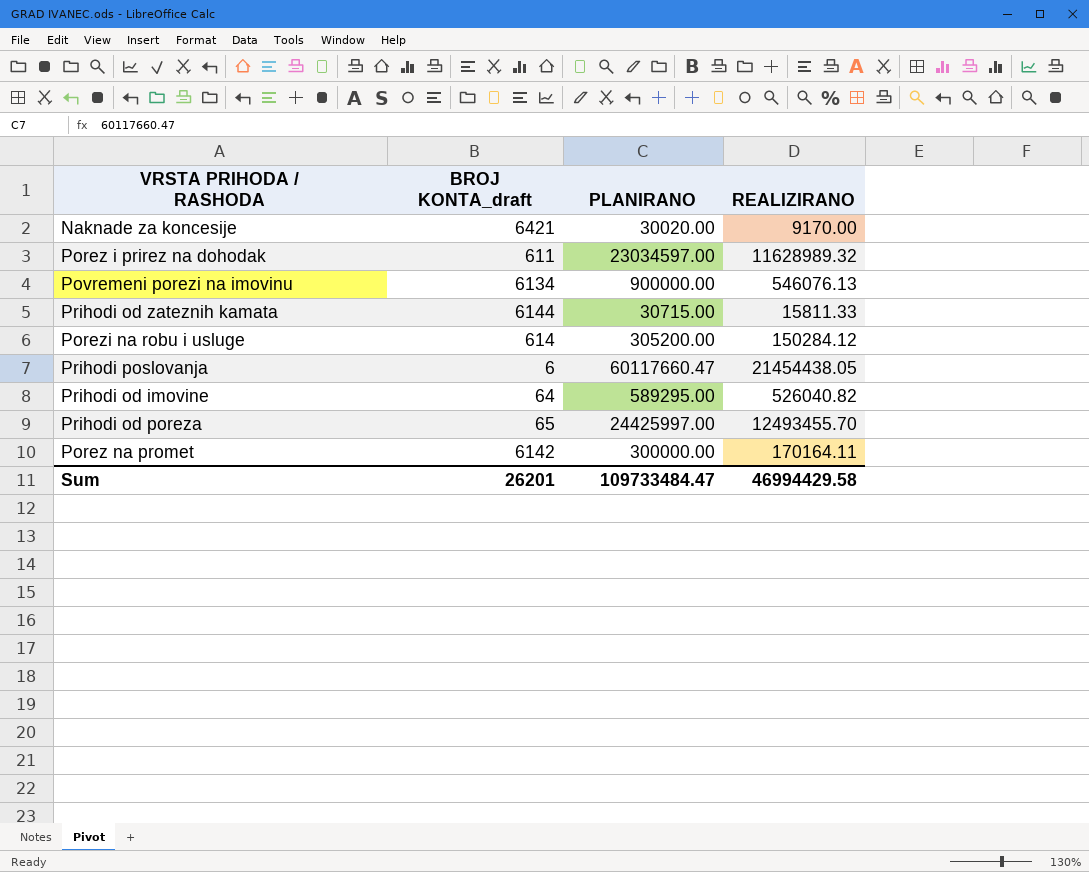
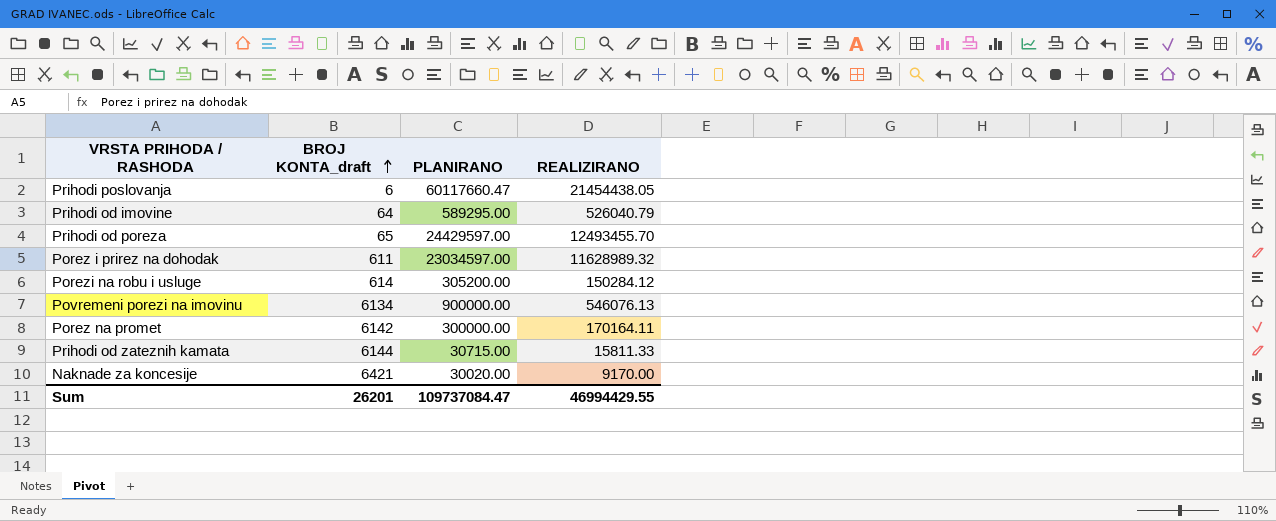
row order: none -> BROJ KONTA_draft ascending
Prihodi od imovine | REALIZIRANO: 526040.82 -> 526040.79
Prihodi od poreza | PLANIRANO: 24425997.00 -> 24429597.00
Sum | PLANIRANO: 109733484.47 -> 109737084.47
Sum | REALIZIRANO: 46994429.58 -> 46994429.55

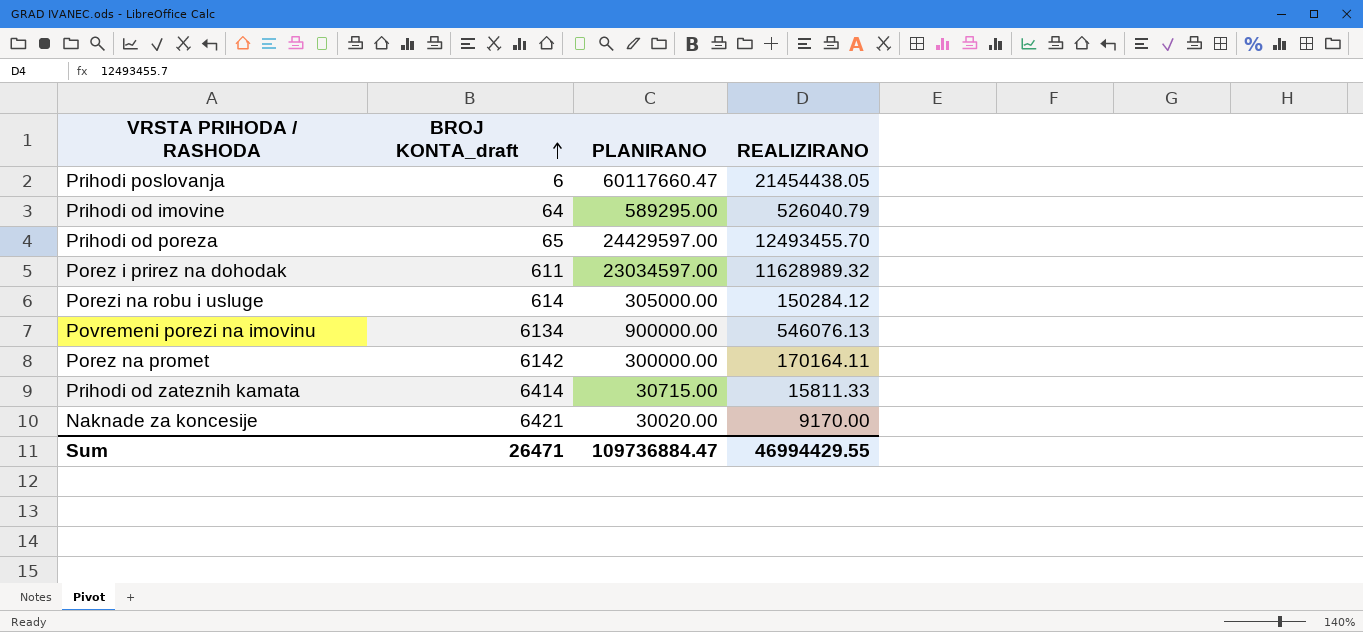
Porezi na robu i usluge | PLANIRANO: 305200.00 -> 305000.00
Prihodi od zateznih kamata | BROJ KONTA_draft: 6144 -> 6414
Sum | BROJ KONTA_draft: 26201 -> 26471
Sum | PLANIRANO: 109737084.47 -> 109736884.47

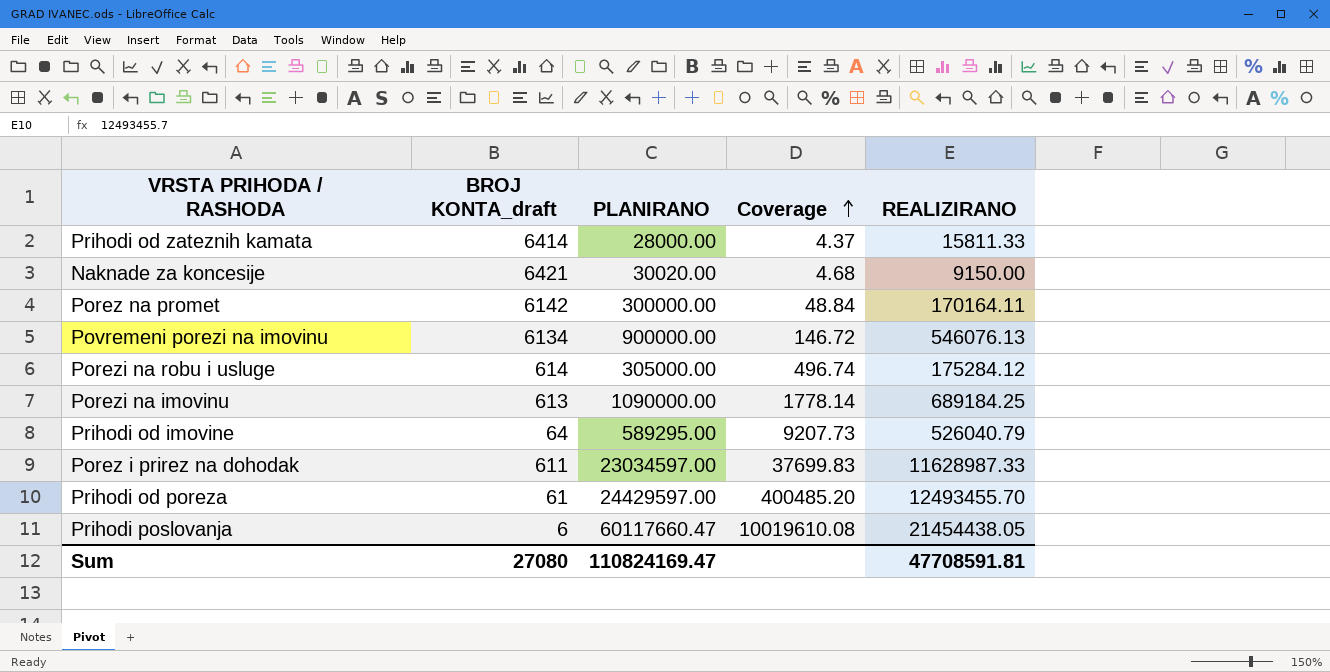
row order: BROJ KONTA_draft ascending -> Coverage ascending
column Coverage | formula: none -> [PLANIRANO] / [BROJ KONTA_draft]
Prihodi od zateznih kamata | PLANIRANO: 30715.00 -> 28000.00
Naknade za koncesije | REALIZIRANO: 9170.00 -> 9150.00
Porezi na robu i usluge | REALIZIRANO: 150284.12 -> 175284.12
row Porezi na imovinu: none -> 613 | 1090000.00 | 1778.14 | 689184.25
Porez i prirez na dohodak | REALIZIRANO: 11628989.32 -> 11628987.33
Prihodi od poreza | BROJ KONTA_draft: 65 -> 61
Sum | BROJ KONTA_draft: 26471 -> 27080
Sum | PLANIRANO: 109736884.47 -> 110824169.47
Sum | REALIZIRANO: 46994429.55 -> 47708591.81

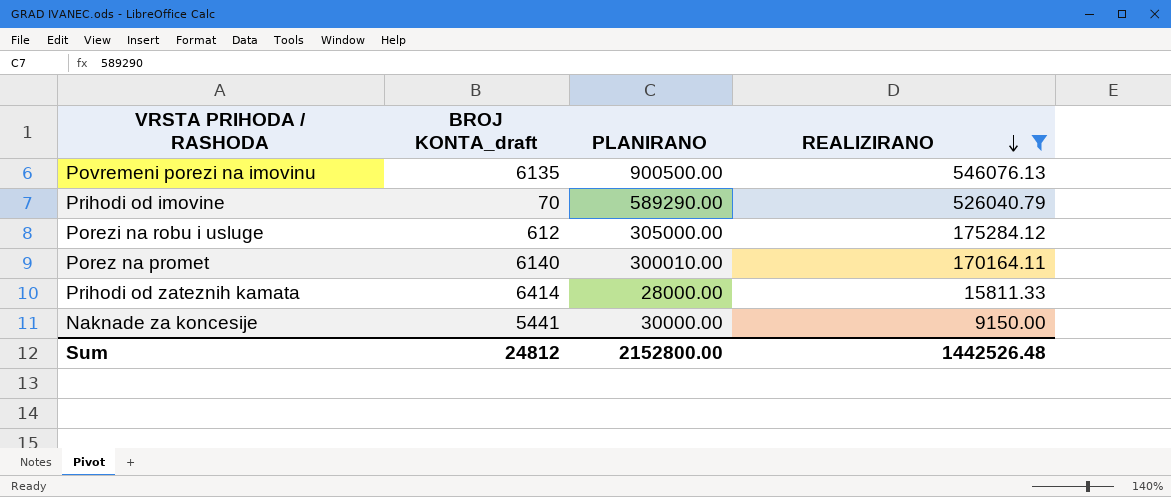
filter: none -> REALIZIRANO <= 546076.13
row order: Coverage ascending -> REALIZIRANO descending
column Coverage | formula: [PLANIRANO] / [BROJ KONTA_draft] -> none
Povremeni porezi na imovinu | BROJ KONTA_draft: 6134 -> 6135
Povremeni porezi na imovinu | PLANIRANO: 900000.00 -> 900500.00
Prihodi od imovine | BROJ KONTA_draft: 64 -> 70
Prihodi od imovine | PLANIRANO: 589295.00 -> 589290.00
Porezi na robu i usluge | BROJ KONTA_draft: 614 -> 612
Porez na promet | BROJ KONTA_draft: 6142 -> 6140
Porez na promet | PLANIRANO: 300000.00 -> 300010.00
Naknade za koncesije | BROJ KONTA_draft: 6421 -> 5441
Naknade za koncesije | PLANIRANO: 30020.00 -> 30000.00
Sum | BROJ KONTA_draft: 27080 -> 24812
Sum | PLANIRANO: 110824169.47 -> 2152800.00
Sum | REALIZIRANO: 47708591.81 -> 1442526.48

